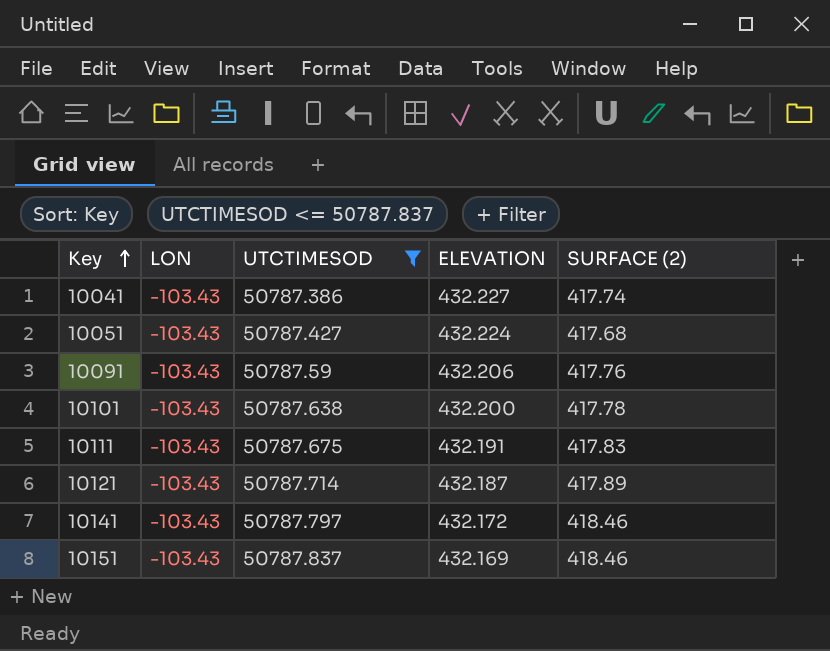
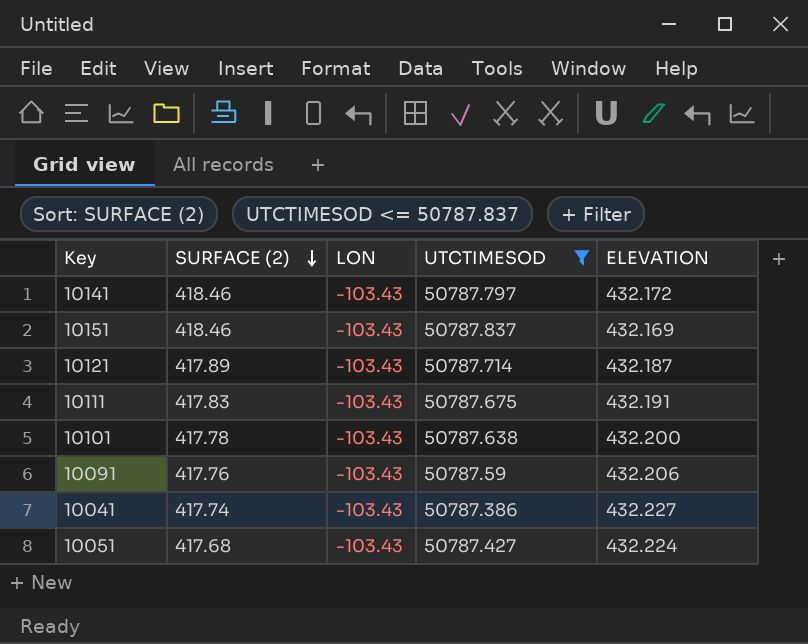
row order: Key ascending -> SURFACE (2) descending
column SURFACE (2) | position: 5 -> 2

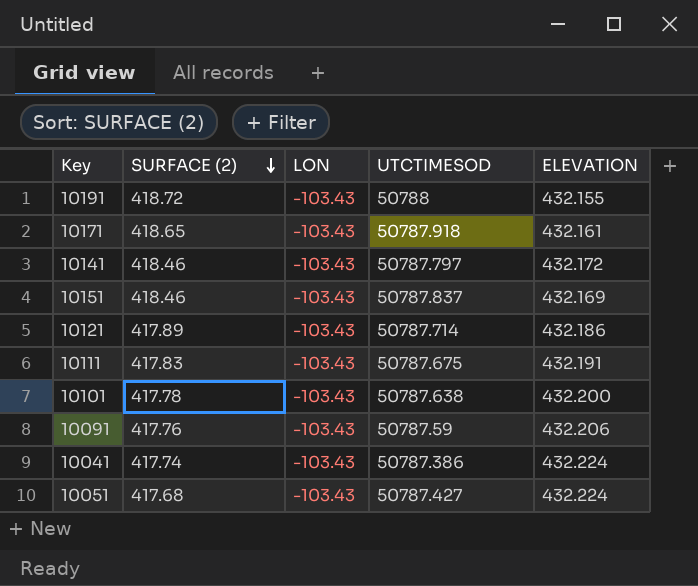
filter: UTCTIMESOD <= 50787.837 -> none
10121 | ELEVATION: 432.187 -> 432.186
10041 | ELEVATION: 432.227 -> 432.224

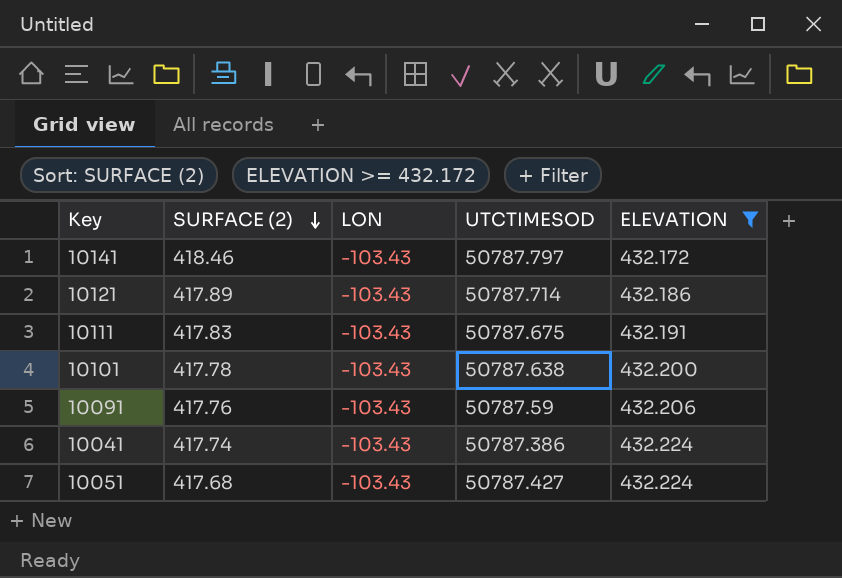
filter: none -> ELEVATION >= 432.172

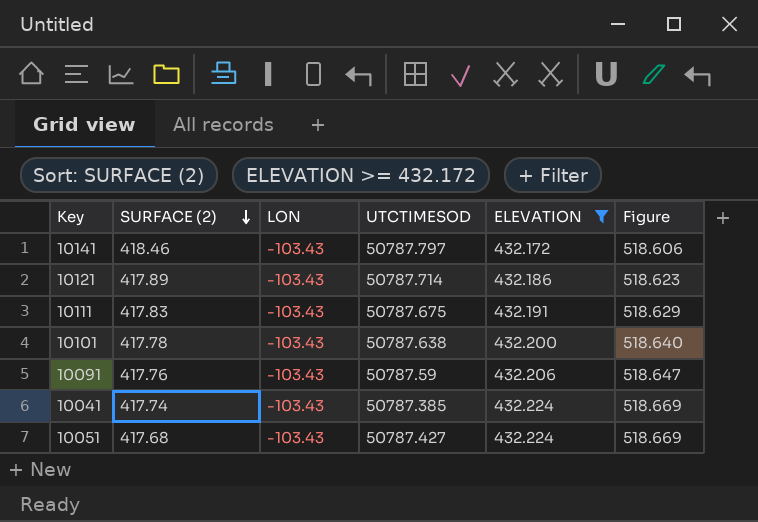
column Figure | formula: none -> [ELEVATION] * 1.2
10041 | UTCTIMESOD: 50787.386 -> 50787.385

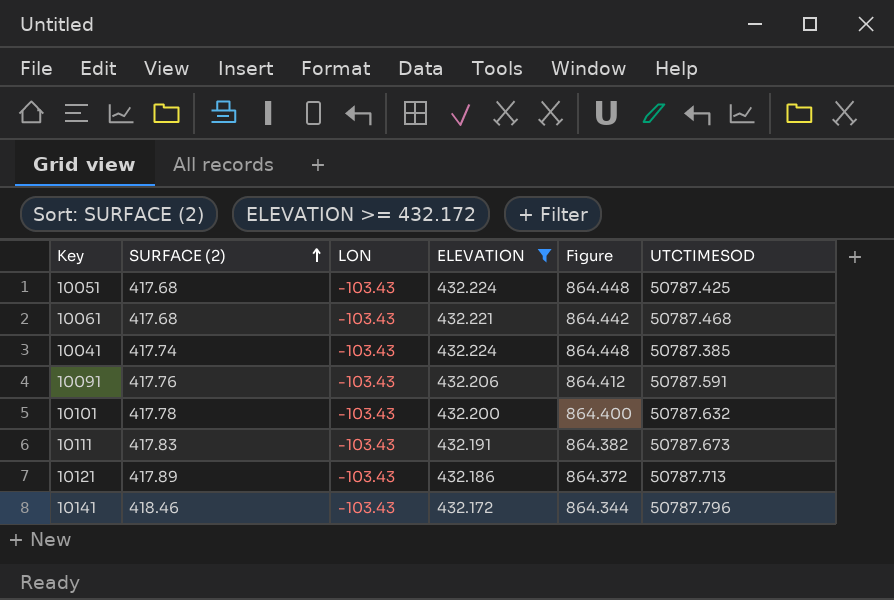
row order: SURFACE (2) descending -> SURFACE (2) ascending
column Figure | formula: [ELEVATION] * 1.2 -> [ELEVATION] * 2
column UTCTIMESOD | position: 4 -> 6
10051 | UTCTIMESOD: 50787.427 -> 50787.425
row 10061: none -> 417.68 | -103.43 | 432.221 | 864.442 | 50787.468
10091 | UTCTIMESOD: 50787.59 -> 50787.591
10101 | UTCTIMESOD: 50787.638 -> 50787.632
10111 | UTCTIMESOD: 50787.675 -> 50787.673
10121 | UTCTIMESOD: 50787.714 -> 50787.713
10141 | UTCTIMESOD: 50787.797 -> 50787.796

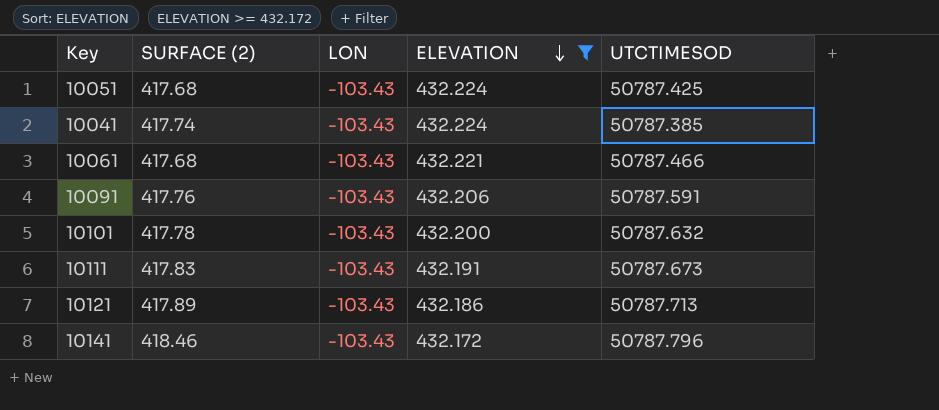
row order: SURFACE (2) ascending -> ELEVATION descending
column Figure | formula: [ELEVATION] * 2 -> none
10061 | UTCTIMESOD: 50787.468 -> 50787.466

